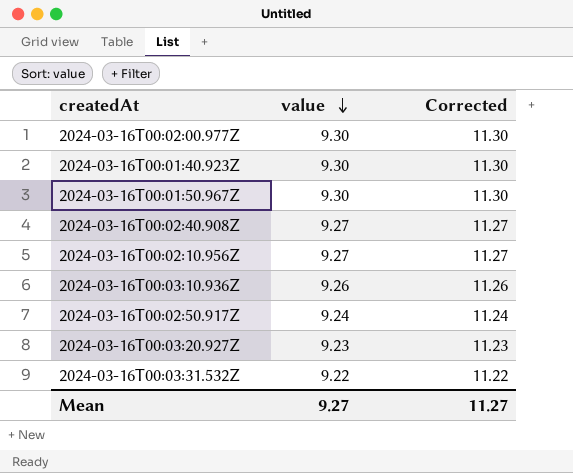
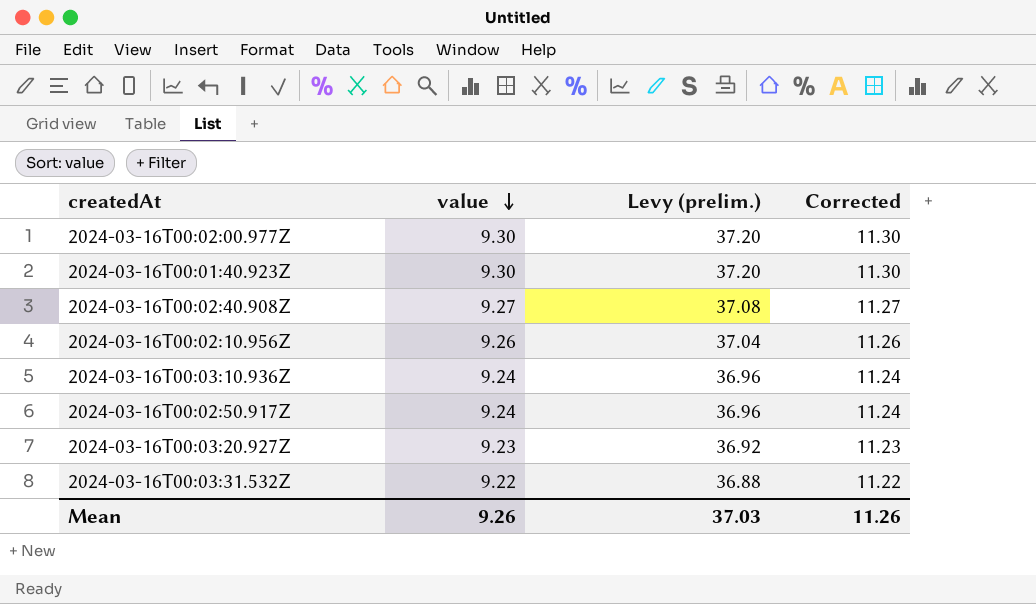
column Levy (prelim.) | formula: none -> [value] * 4
row 2024-03-16T00:01:50.967Z: 9.30 | 11.30 -> none
2024-03-16T00:02:10.956Z | value: 9.27 -> 9.26
2024-03-16T00:02:10.956Z | Corrected: 11.27 -> 11.26
2024-03-16T00:03:10.936Z | value: 9.26 -> 9.24
2024-03-16T00:03:10.936Z | Corrected: 11.26 -> 11.24
Mean | value: 9.27 -> 9.26
Mean | Corrected: 11.27 -> 11.26

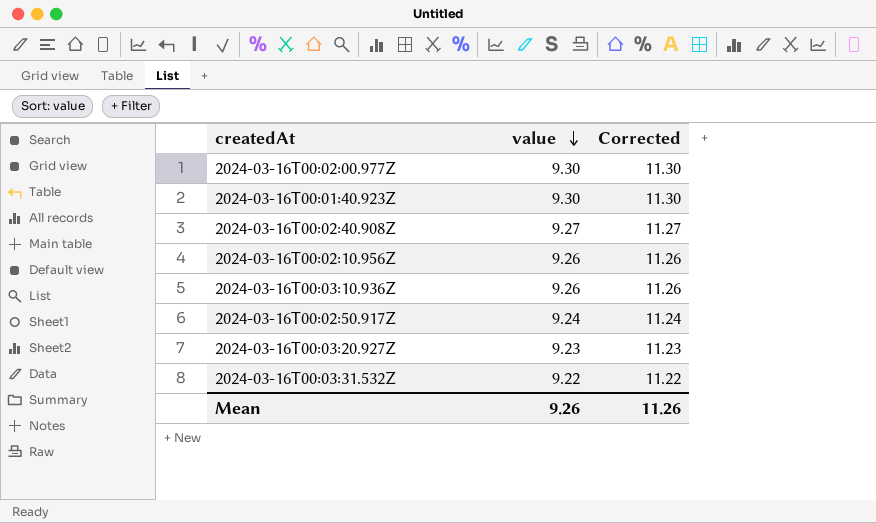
column Levy (prelim.) | formula: [value] * 4 -> none
2024-03-16T00:03:10.936Z | value: 9.24 -> 9.26
2024-03-16T00:03:10.936Z | Corrected: 11.24 -> 11.26

